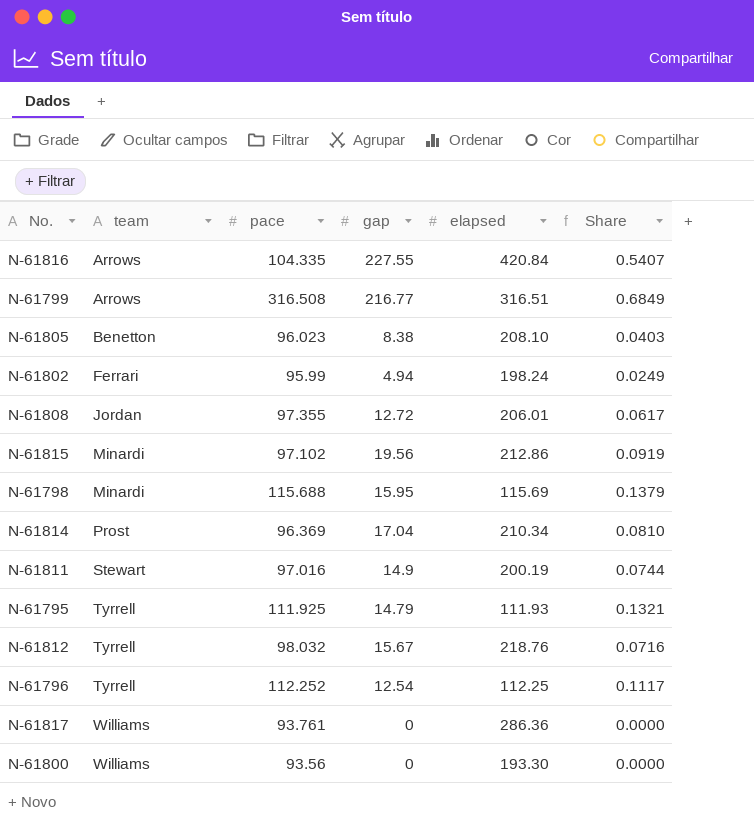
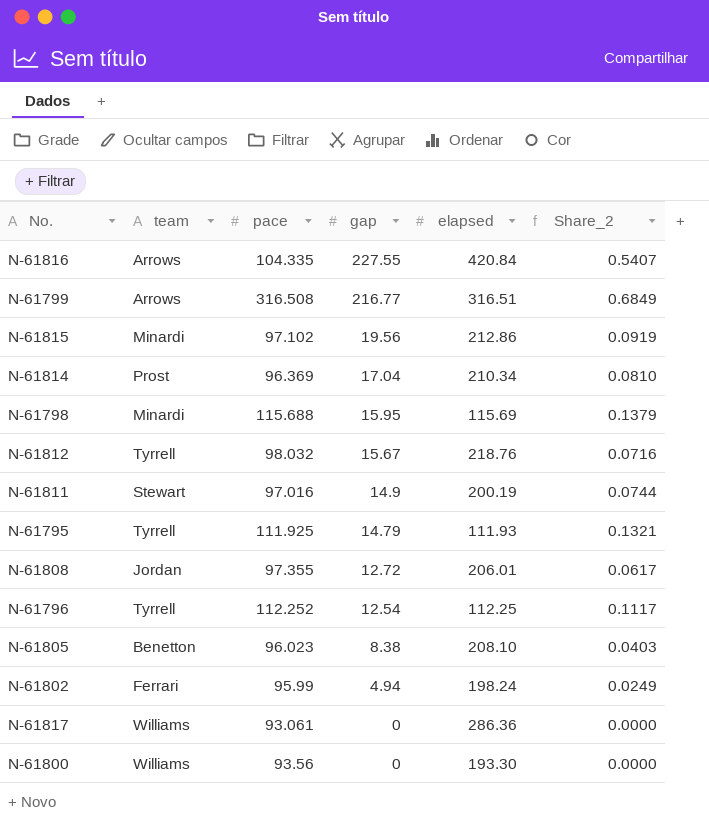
row order: team ascending -> gap descending
column name: Share -> Share_2
N-61817 | pace: 93.761 -> 93.061

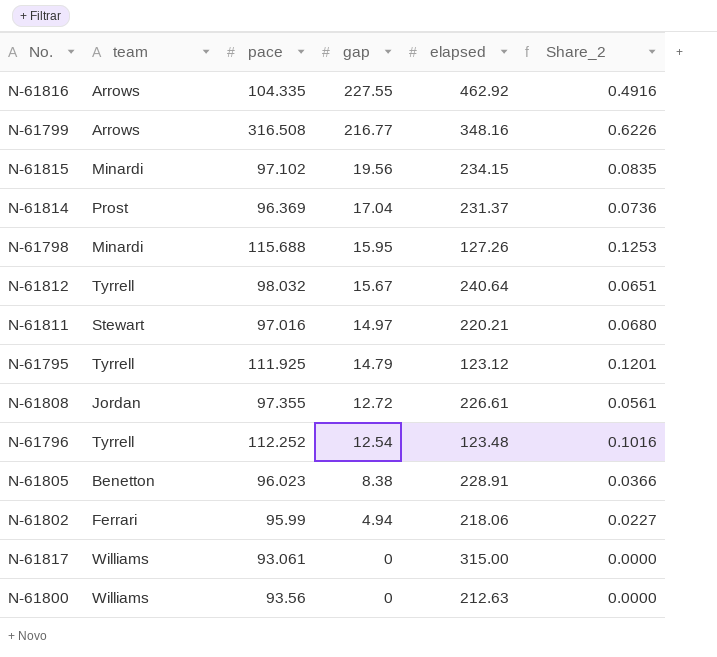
N-61816 | elapsed: 420.84 -> 462.92
N-61816 | Share_2: 0.5407 -> 0.4916
N-61799 | elapsed: 316.51 -> 348.16
N-61799 | Share_2: 0.6849 -> 0.6226
N-61815 | elapsed: 212.86 -> 234.15
N-61815 | Share_2: 0.0919 -> 0.0835
N-61814 | elapsed: 210.34 -> 231.37
N-61814 | Share_2: 0.0810 -> 0.0736
N-61798 | elapsed: 115.69 -> 127.26
N-61798 | Share_2: 0.1379 -> 0.1253
N-61812 | elapsed: 218.76 -> 240.64
N-61812 | Share_2: 0.0716 -> 0.0651
N-61811 | gap: 14.9 -> 14.97
N-61811 | elapsed: 200.19 -> 220.21
N-61811 | Share_2: 0.0744 -> 0.0680
N-61795 | elapsed: 111.93 -> 123.12
N-61795 | Share_2: 0.1321 -> 0.1201
N-61808 | elapsed: 206.01 -> 226.61
N-61808 | Share_2: 0.0617 -> 0.0561
N-61796 | elapsed: 112.25 -> 123.48
N-61796 | Share_2: 0.1117 -> 0.1016
N-61805 | elapsed: 208.10 -> 228.91
N-61805 | Share_2: 0.0403 -> 0.0366
N-61802 | elapsed: 198.24 -> 218.06
N-61802 | Share_2: 0.0249 -> 0.0227
N-61817 | elapsed: 286.36 -> 315.00
N-61800 | elapsed: 193.30 -> 212.63

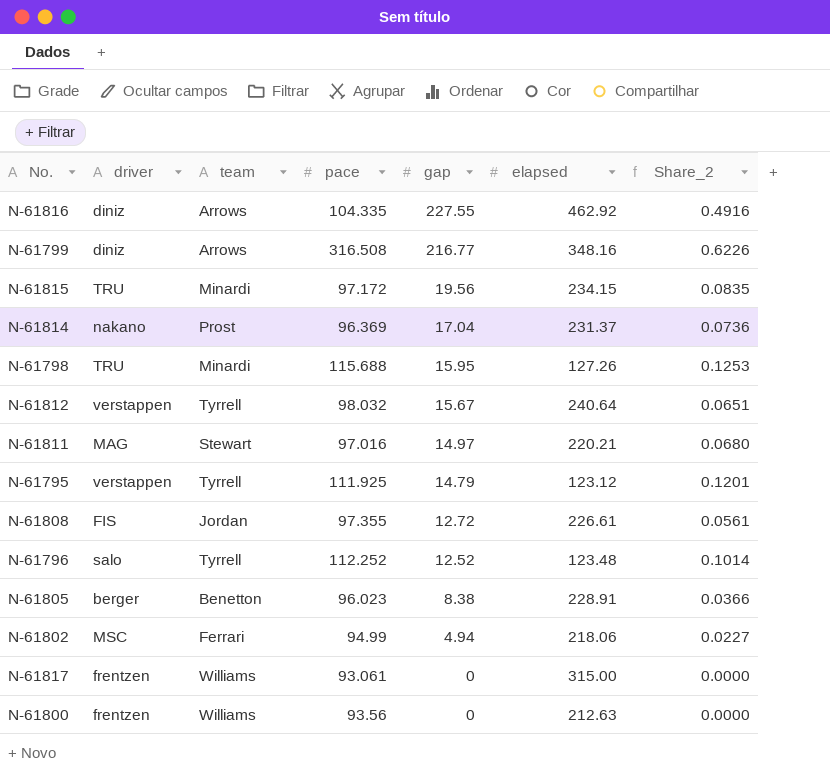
column driver | position: none -> 2
N-61815 | pace: 97.102 -> 97.172
N-61796 | gap: 12.54 -> 12.52
N-61796 | Share_2: 0.1016 -> 0.1014
N-61802 | pace: 95.99 -> 94.99

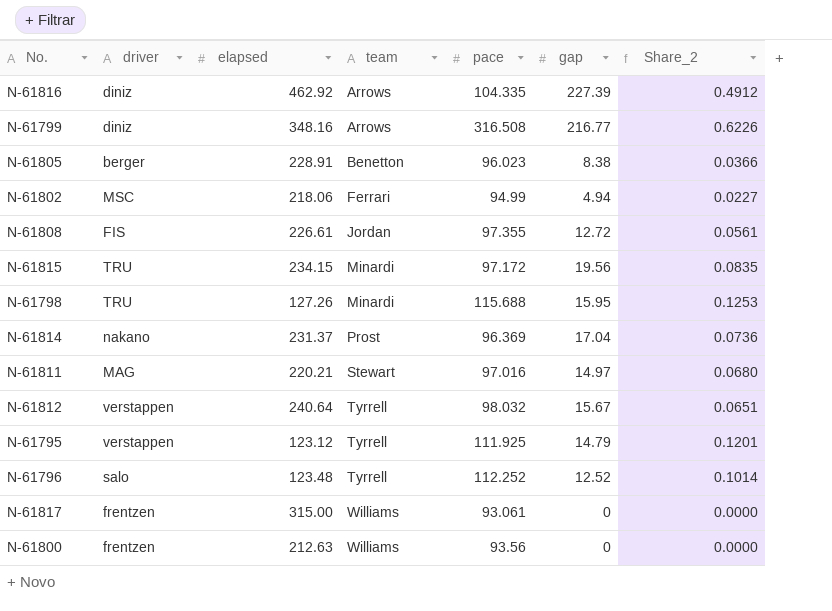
row order: gap descending -> team ascending
column elapsed | position: 6 -> 3
N-61816 | gap: 227.55 -> 227.39
N-61816 | Share_2: 0.4916 -> 0.4912

